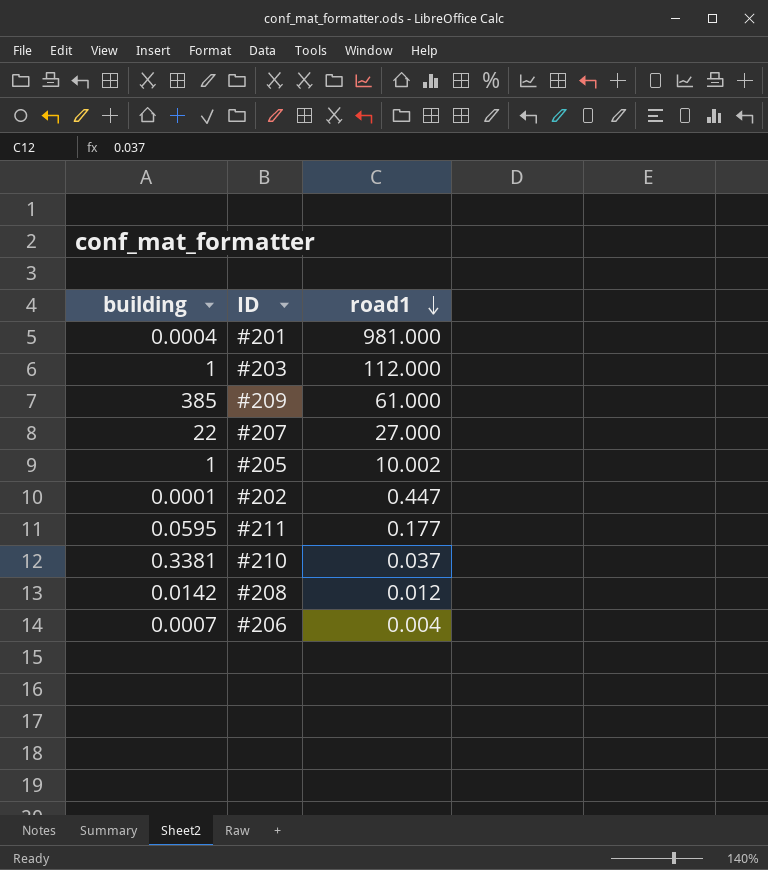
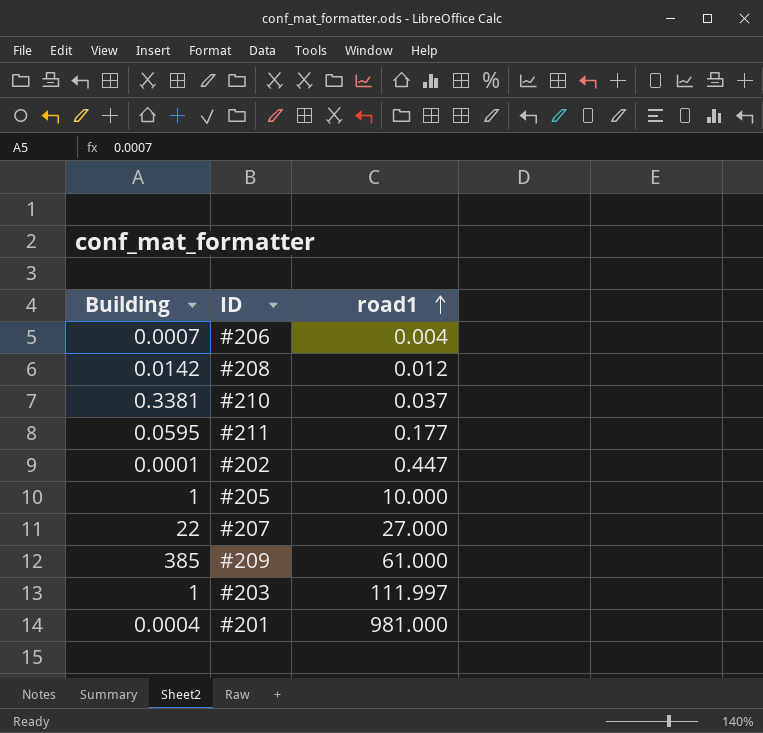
row order: road1 descending -> road1 ascending
column name: building -> Building
#205 | road1: 10.002 -> 10.000
#203 | road1: 112.000 -> 111.997

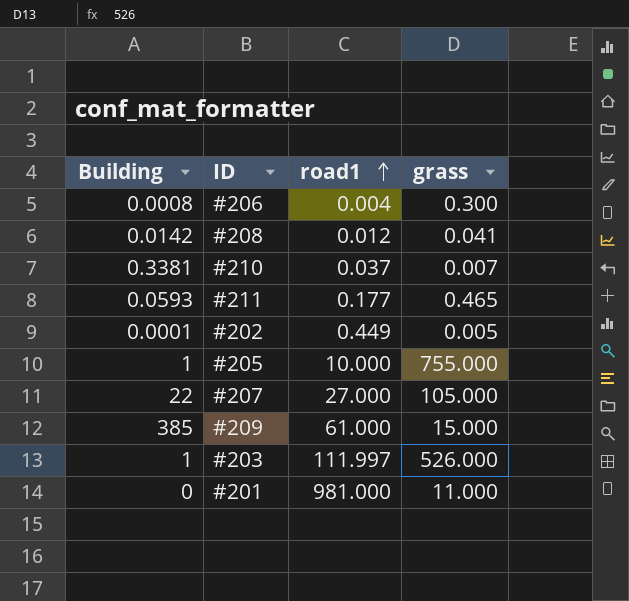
column grass | position: none -> 4
#206 | Building: 0.0007 -> 0.0008
#211 | Building: 0.0595 -> 0.0593
#202 | road1: 0.447 -> 0.449
#201 | Building: 0.0004 -> 0

